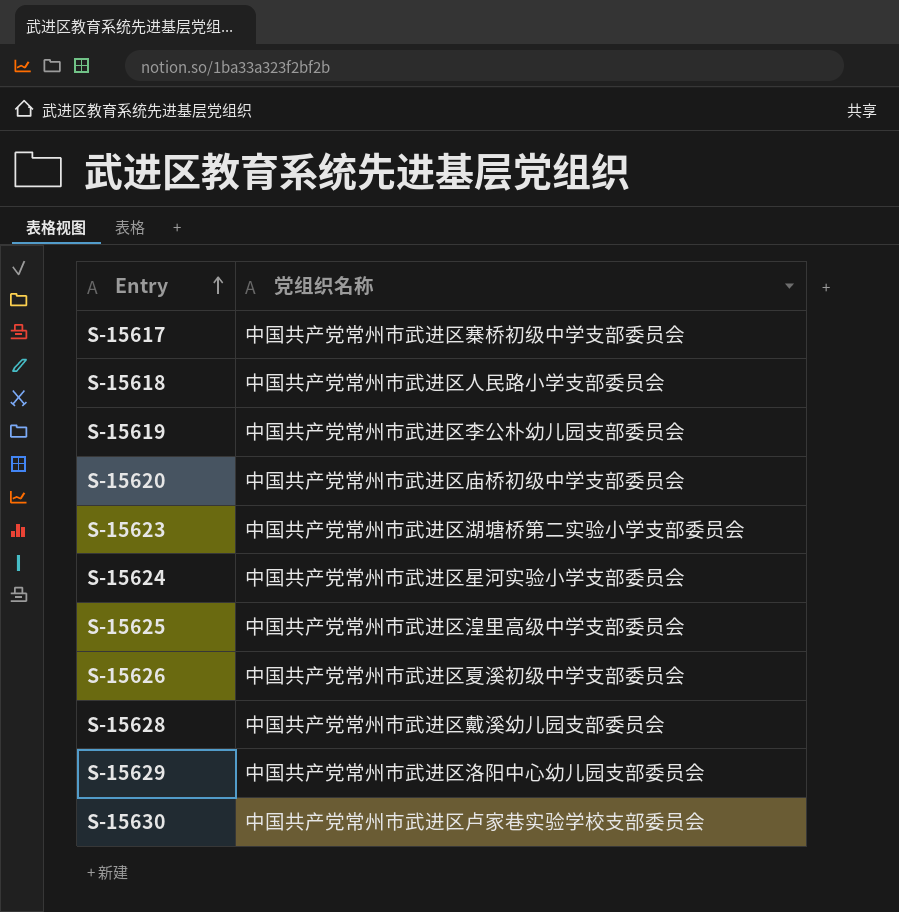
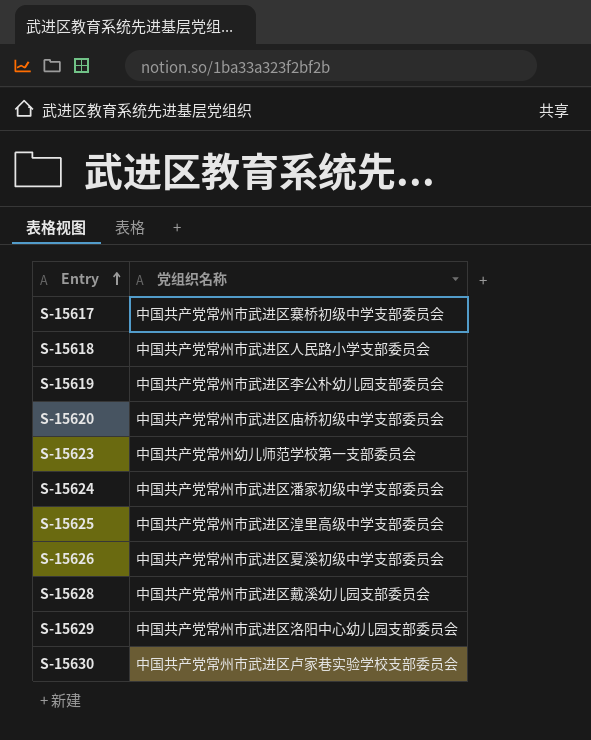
S-15623 | 党组织名称: 中国共产党常州市武进区湖塘桥第二实验小学支部委员会 -> 中国共产党常州幼儿师范学校第一支部委员会
S-15624 | 党组织名称: 中国共产党常州市武进区星河实验小学支部委员会 -> 中国共产党常州市武进区潘家初级中学支部委员会

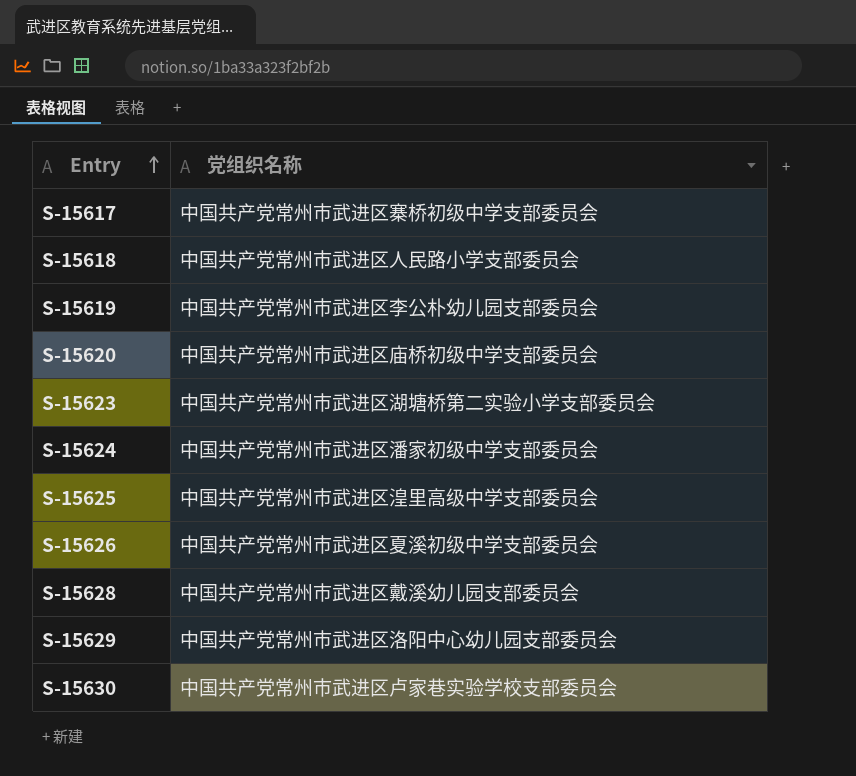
S-15623 | 党组织名称: 中国共产党常州幼儿师范学校第一支部委员会 -> 中国共产党常州市武进区湖塘桥第二实验小学支部委员会

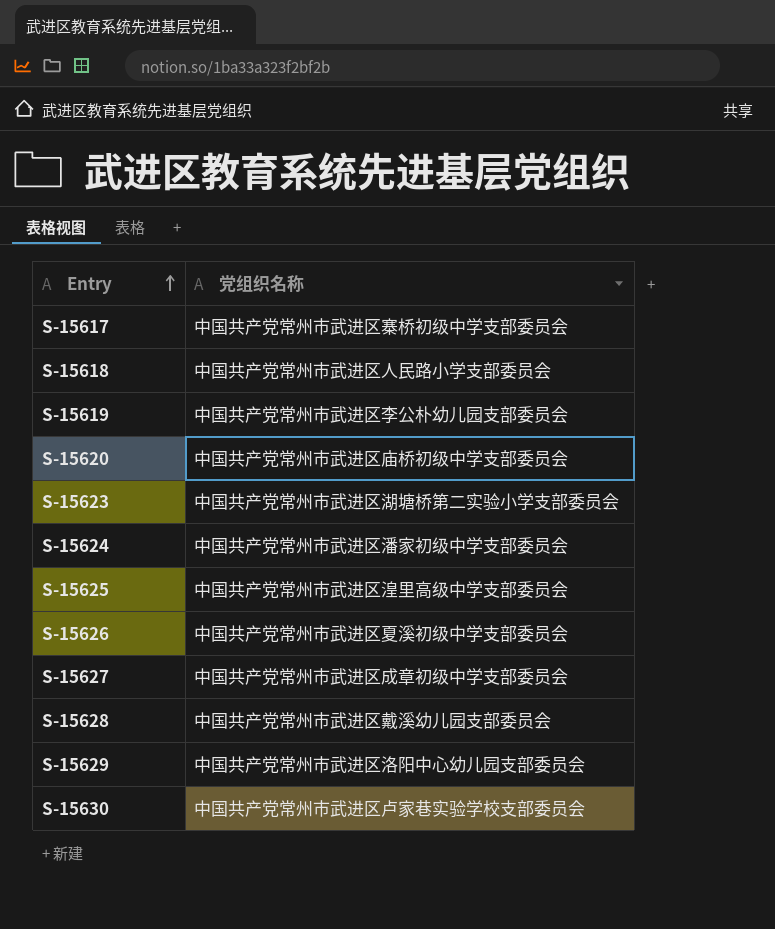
row S-15627: none -> 中国共产党常州市武进区成章初级中学支部委员会

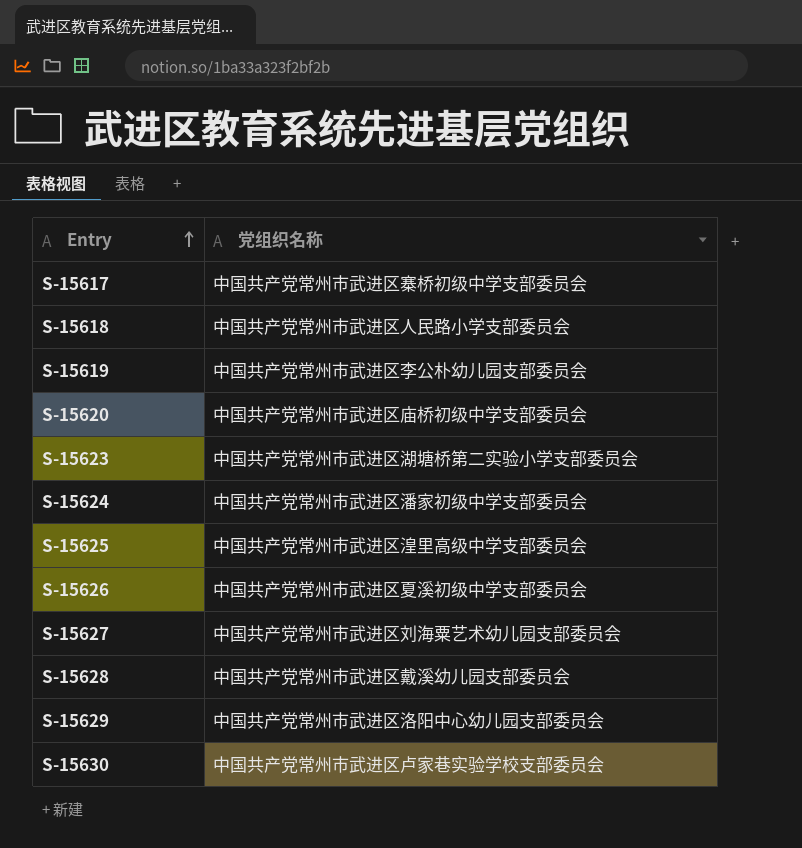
S-15627 | 党组织名称: 中国共产党常州市武进区成章初级中学支部委员会 -> 中国共产党常州市武进区刘海粟艺术幼儿园支部委员会

